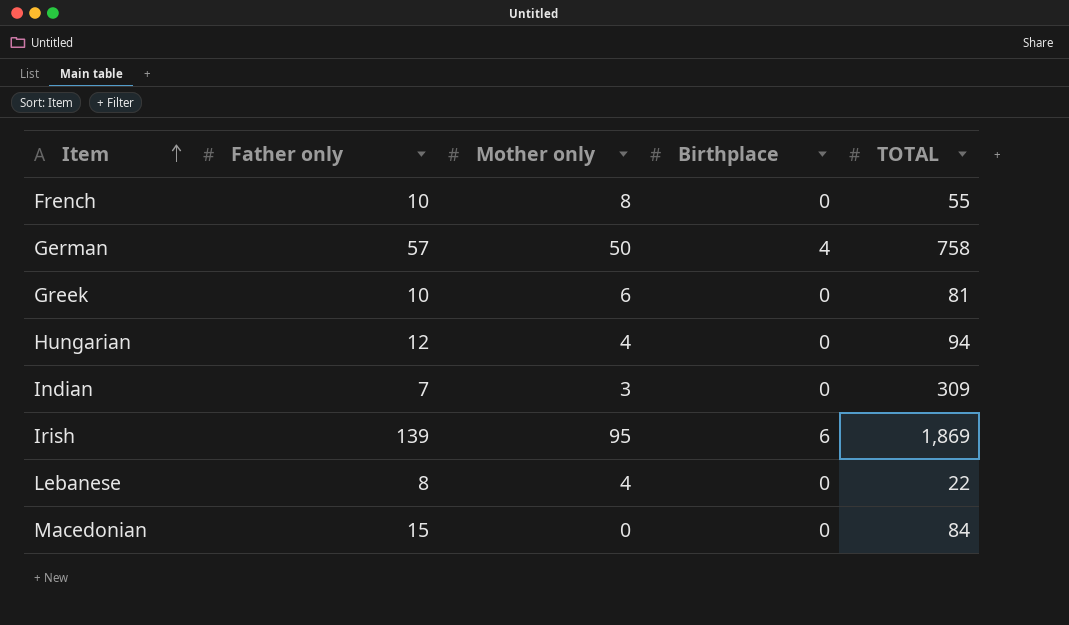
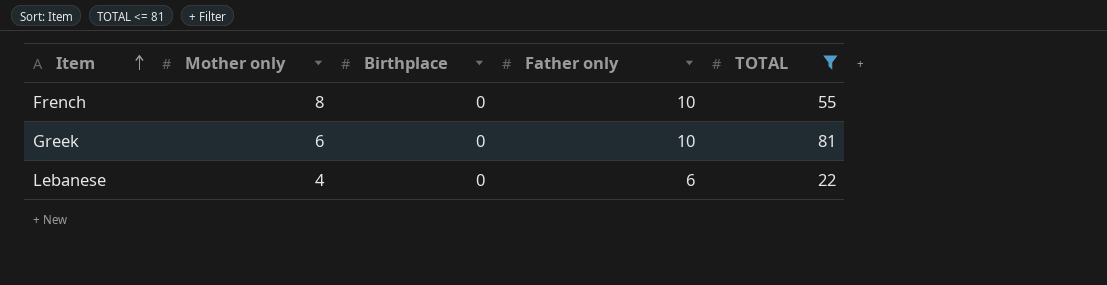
filter: none -> TOTAL <= 81
column Father only | position: 2 -> 4
Lebanese | Father only: 8 -> 6

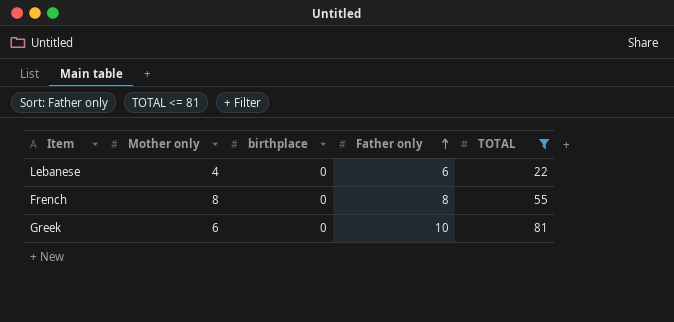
row order: Item ascending -> Father only ascending
column name: Birthplace -> birthplace
French | Father only: 10 -> 8

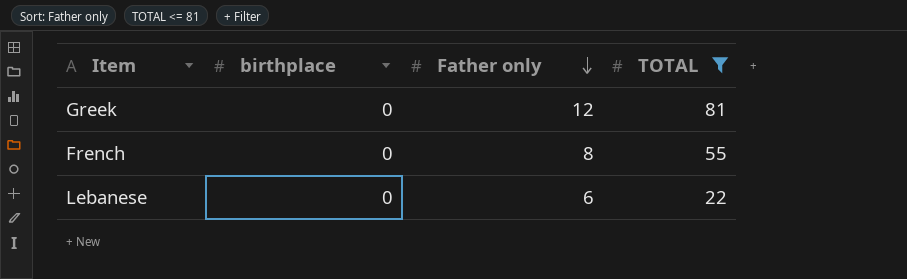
row order: Father only ascending -> Father only descending
column Mother only | position: 2 -> none
Greek | Father only: 10 -> 12

